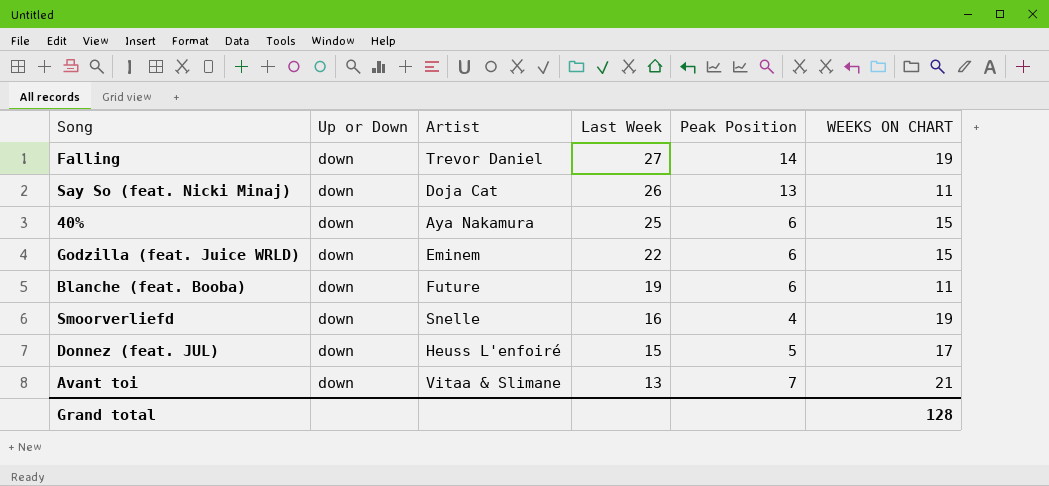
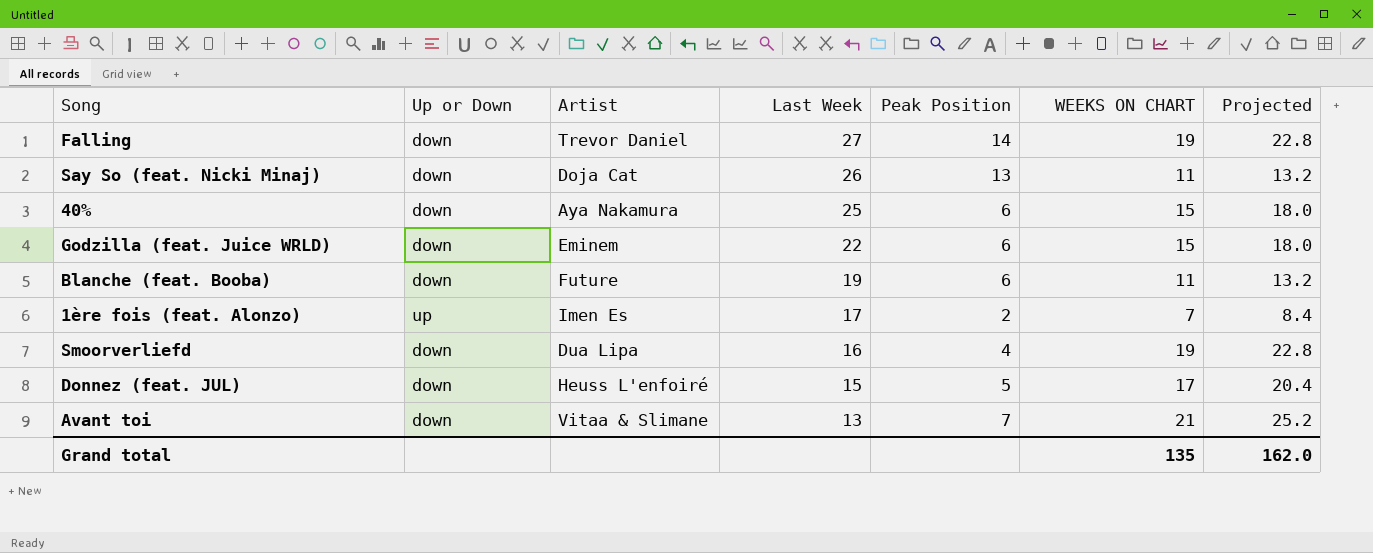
column Projected | formula: none -> [WEEKS ON CHART] * 1.2
row 1ère fois (feat. Alonzo): none -> up | Imen Es | 17 | 2 | 7 | 8.4
Smoorverliefd | Artist: Snelle -> Dua Lipa
Grand total | WEEKS ON CHART: 128 -> 135

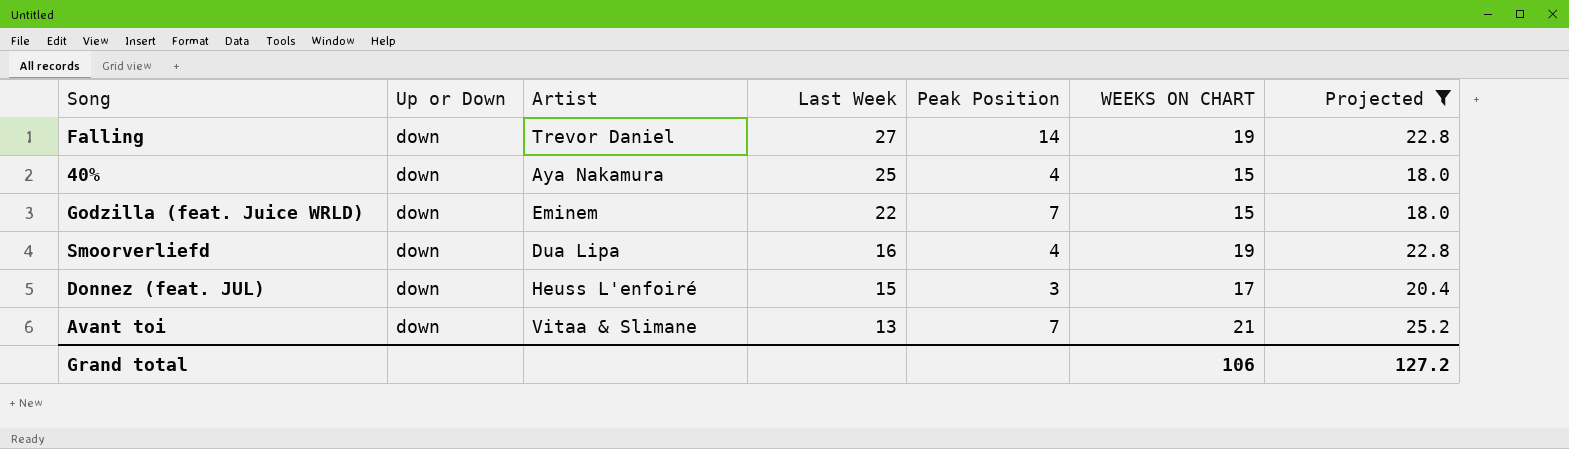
filter: none -> Projected >= 18.0
40% | Peak Position: 6 -> 4
Godzilla (feat. Juice WRLD) | Peak Position: 6 -> 7
Donnez (feat. JUL) | Peak Position: 5 -> 3
Grand total | WEEKS ON CHART: 135 -> 106
Grand total | Projected: 162.0 -> 127.2

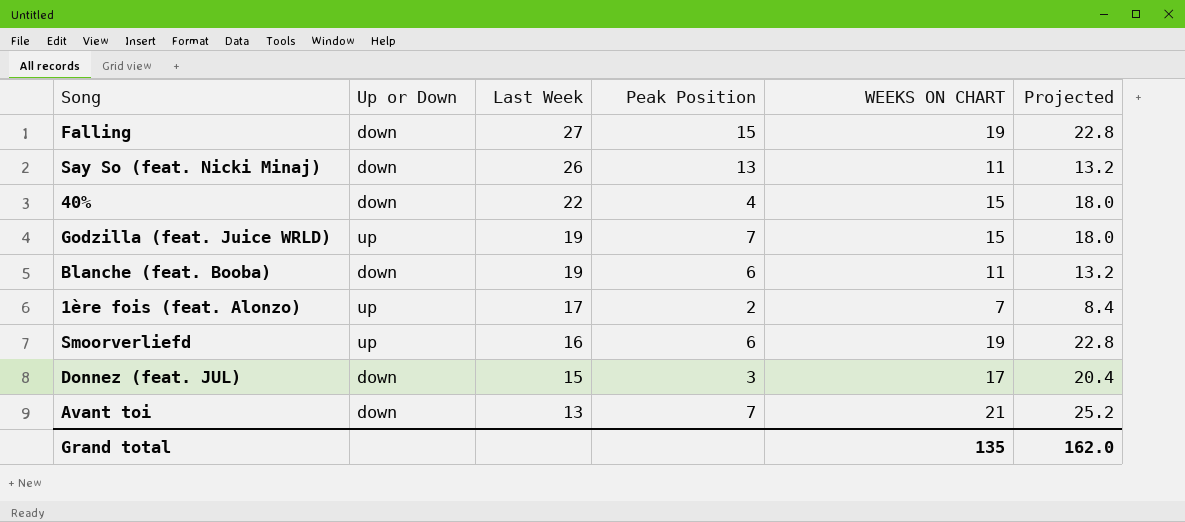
filter: Projected >= 18.0 -> none
column Artist | position: 3 -> none
Falling | Peak Position: 14 -> 15
40% | Last Week: 25 -> 22
Godzilla (feat. Juice WRLD) | Up or Down: down -> up
Godzilla (feat. Juice WRLD) | Last Week: 22 -> 19
Smoorverliefd | Up or Down: down -> up
Smoorverliefd | Peak Position: 4 -> 6
Grand total | WEEKS ON CHART: 106 -> 135
Grand total | Projected: 127.2 -> 162.0

